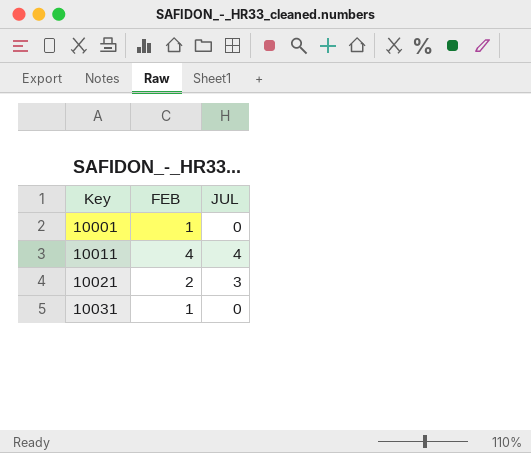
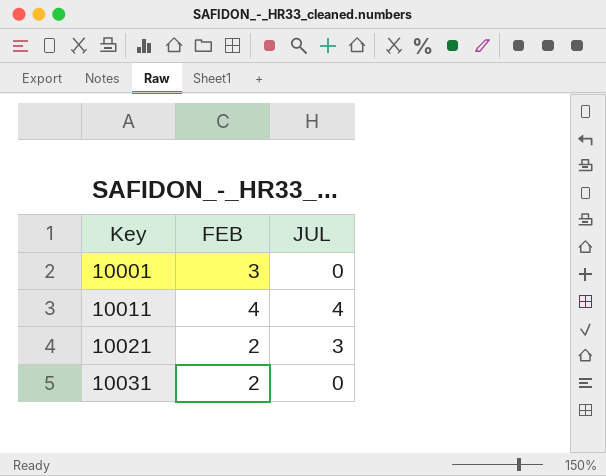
10001 | FEB: 1 -> 3
10031 | FEB: 1 -> 2

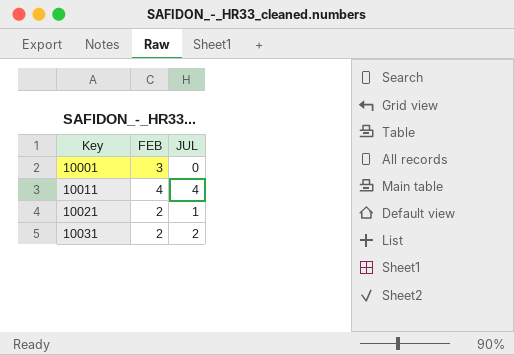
10021 | JUL: 3 -> 1
10031 | JUL: 0 -> 2

